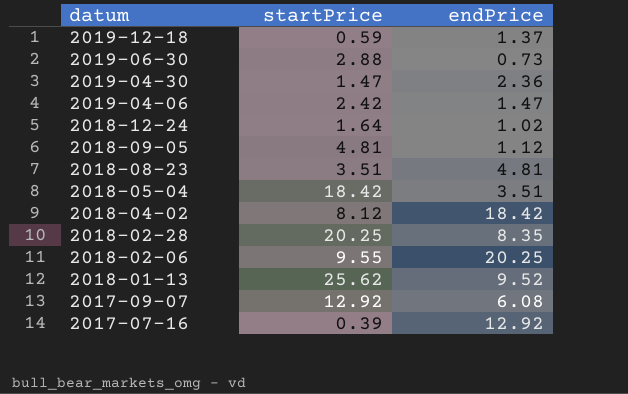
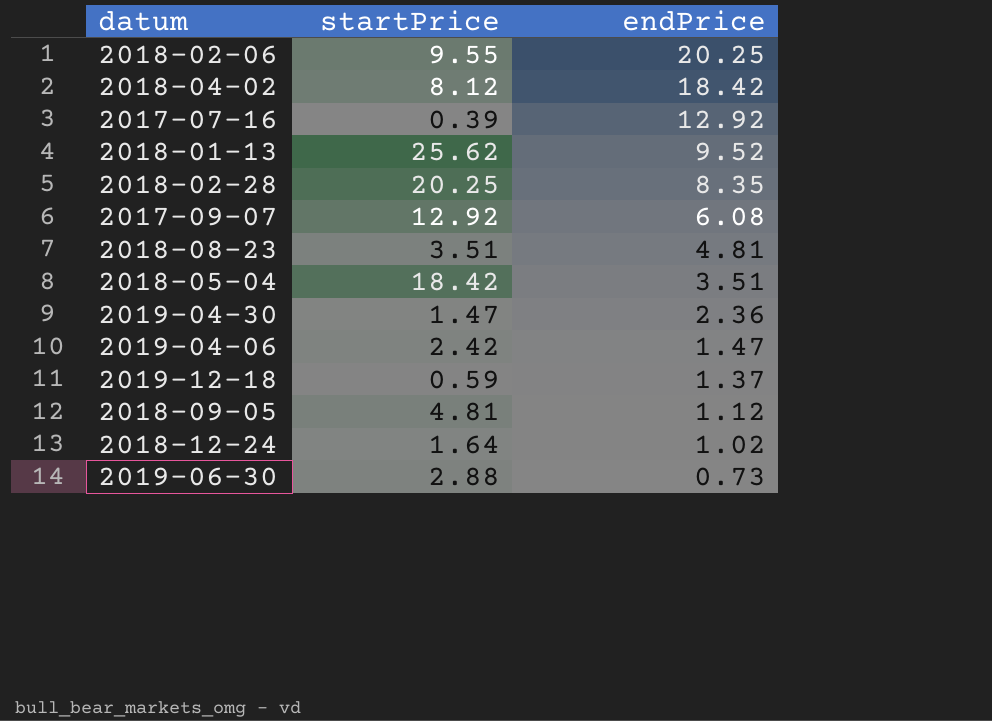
row order: datum descending -> endPrice descending

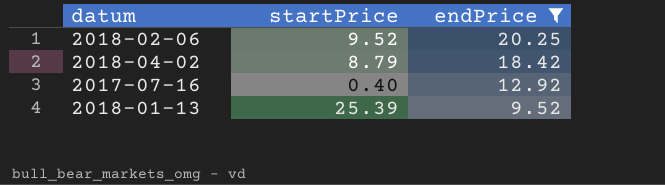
filter: none -> endPrice >= 9.52
2018-02-06 | startPrice: 9.55 -> 9.52
2018-04-02 | startPrice: 8.12 -> 8.79
2017-07-16 | startPrice: 0.39 -> 0.40
2018-01-13 | startPrice: 25.62 -> 25.39

